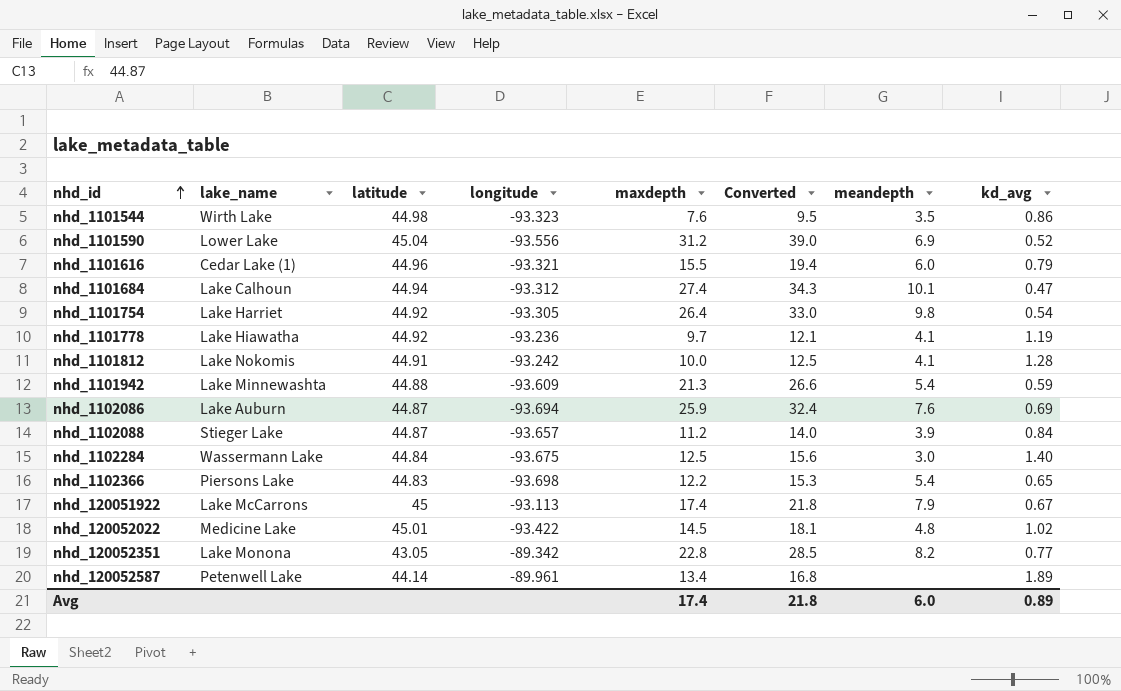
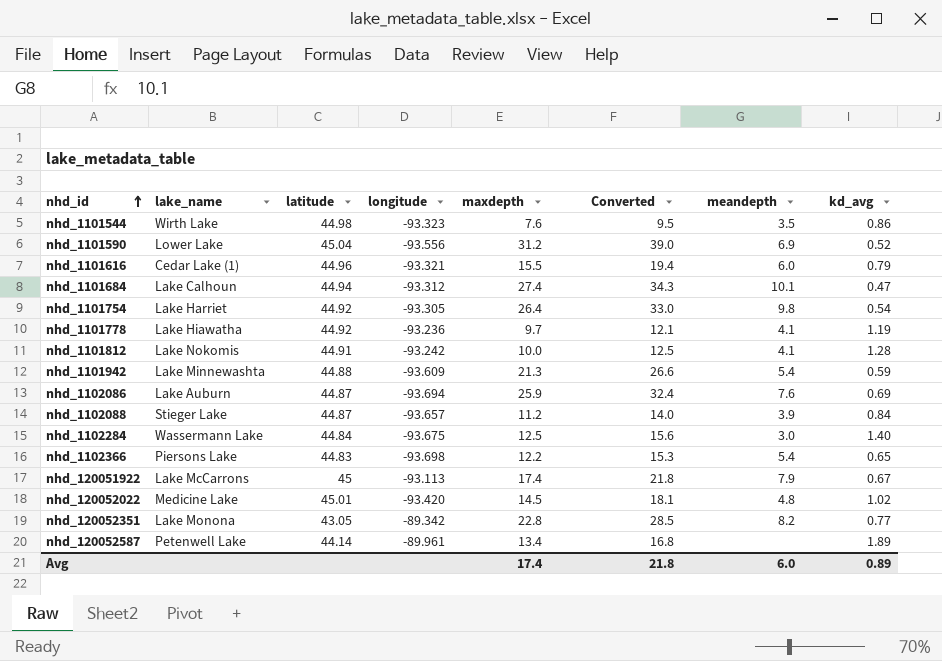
nhd_120052022 | longitude: -93.422 -> -93.420

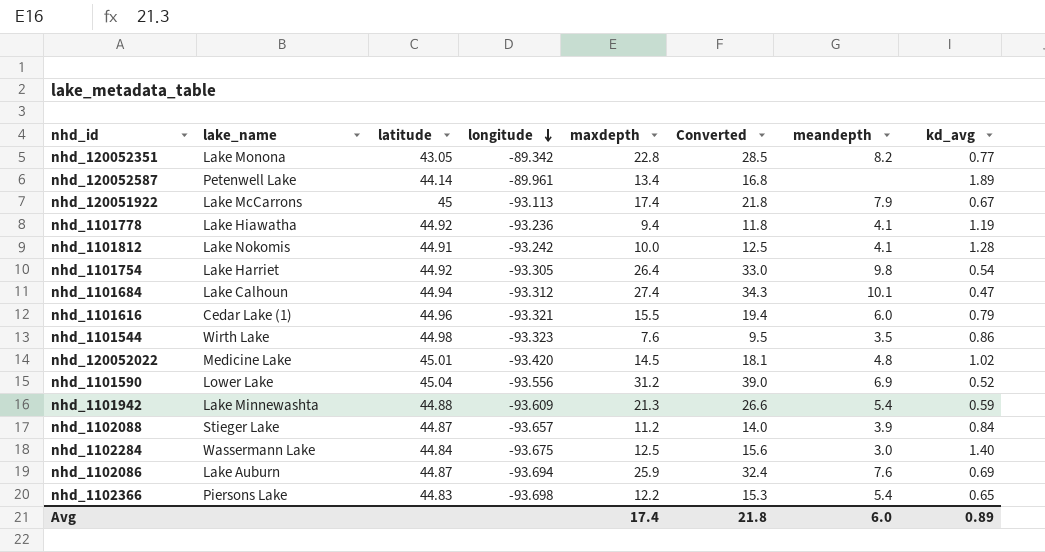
row order: nhd_id ascending -> longitude descending
nhd_1101778 | maxdepth: 9.7 -> 9.4
nhd_1101778 | Converted: 12.1 -> 11.8

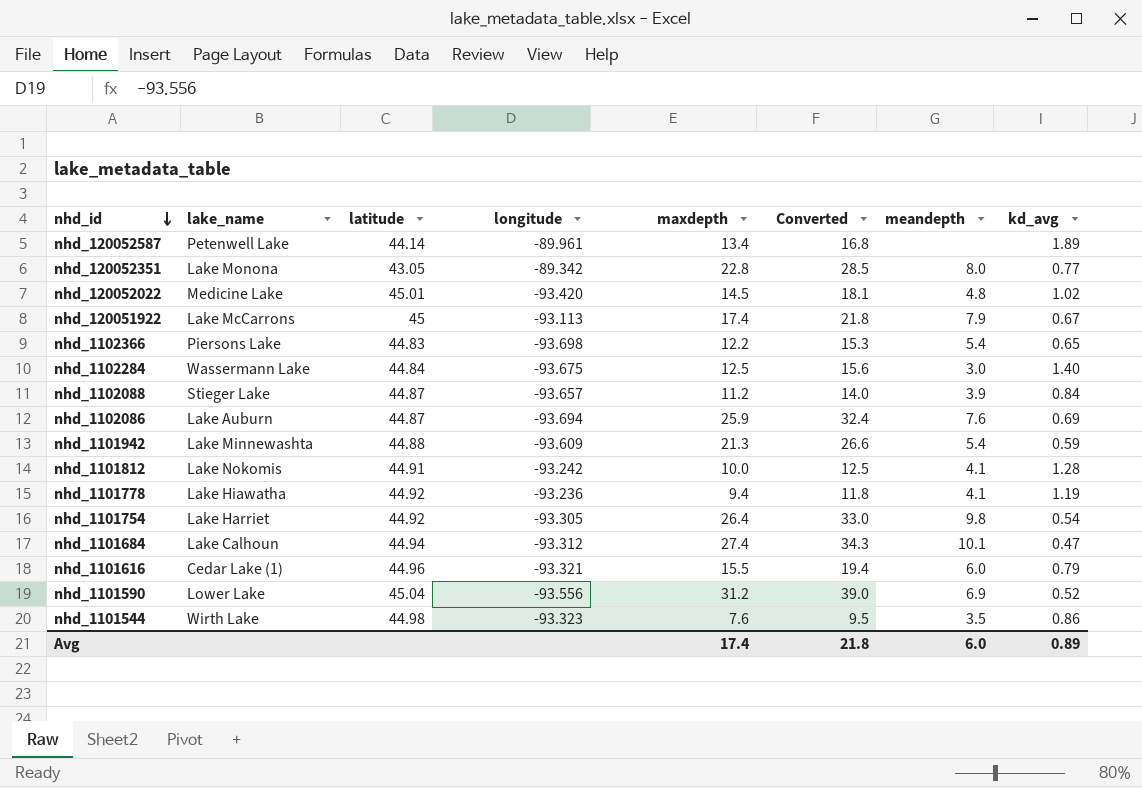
row order: longitude descending -> nhd_id descending
nhd_120052351 | meandepth: 8.2 -> 8.0

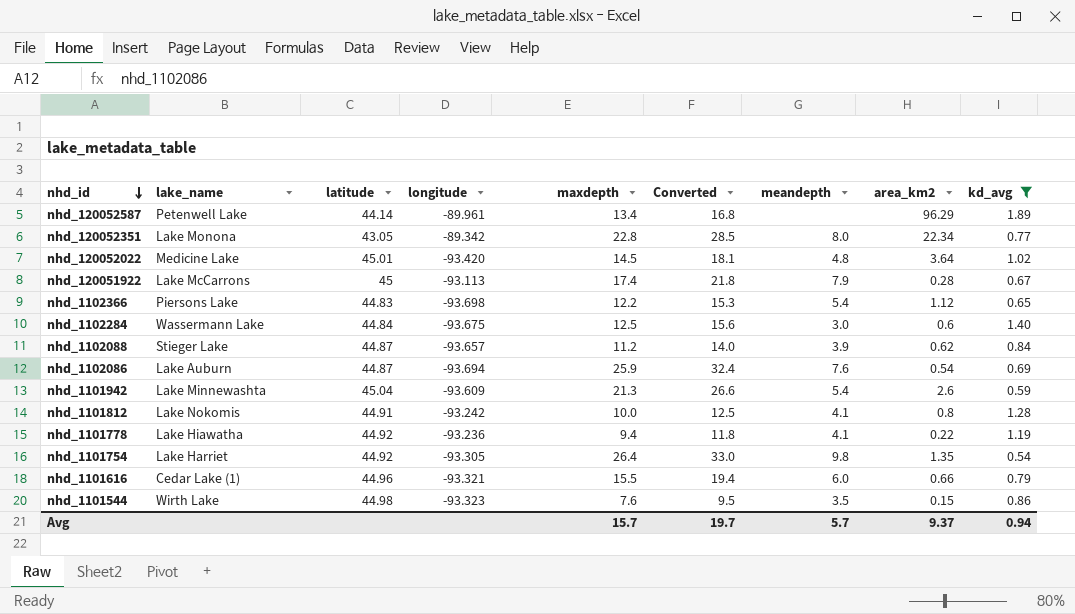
filter: none -> kd_avg >= 0.54
column area_km2 | position: none -> 8
nhd_1101942 | latitude: 44.88 -> 45.04
Avg | maxdepth: 17.4 -> 15.7
Avg | Converted: 21.8 -> 19.7
Avg | meandepth: 6.0 -> 5.7
Avg | kd_avg: 0.89 -> 0.94

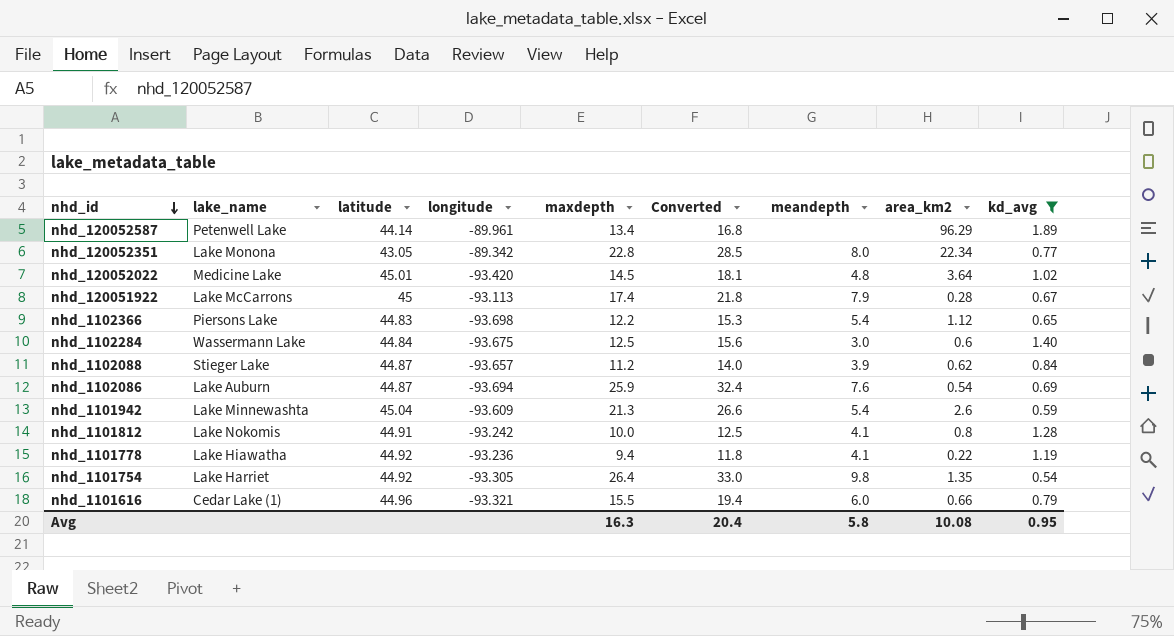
row nhd_1101544: Wirth Lake | 44.98 | -93.323 | 7.6 | 9.5 | 3.5 | 0.15 | 0.86 -> none
Avg | maxdepth: 15.7 -> 16.3
Avg | Converted: 19.7 -> 20.4
Avg | meandepth: 5.7 -> 5.8
Avg | area_km2: 9.37 -> 10.08
Avg | kd_avg: 0.94 -> 0.95

